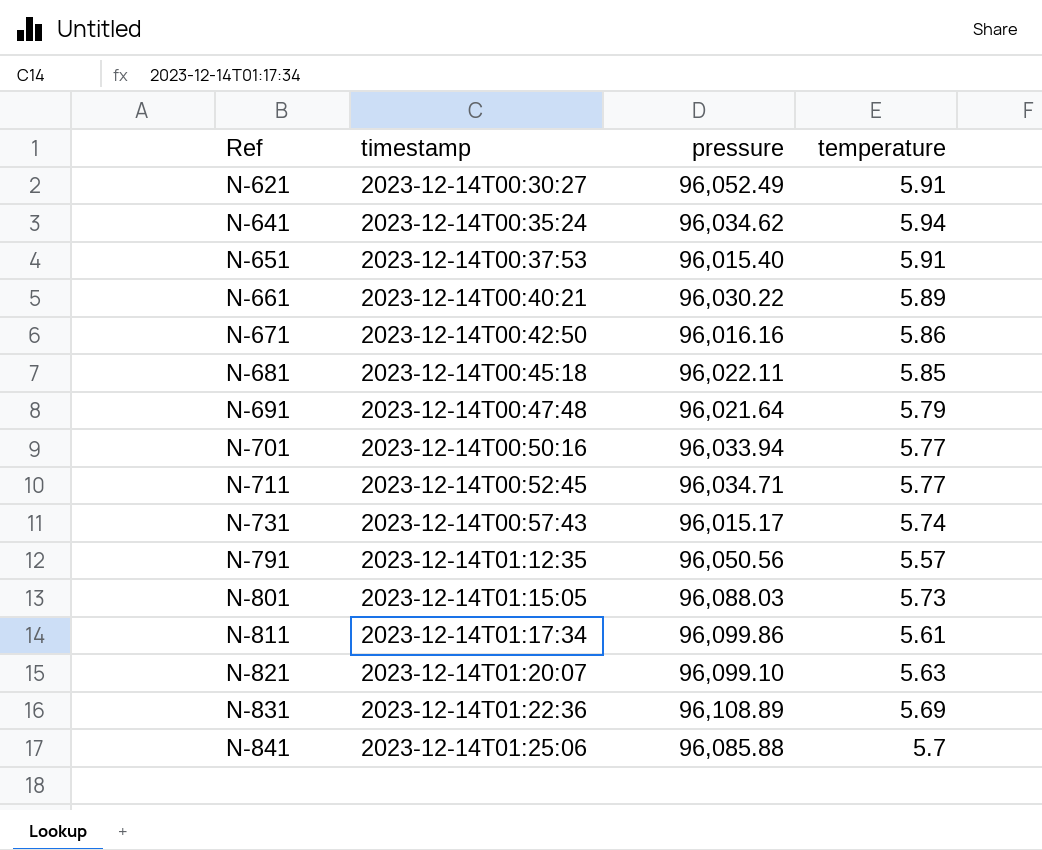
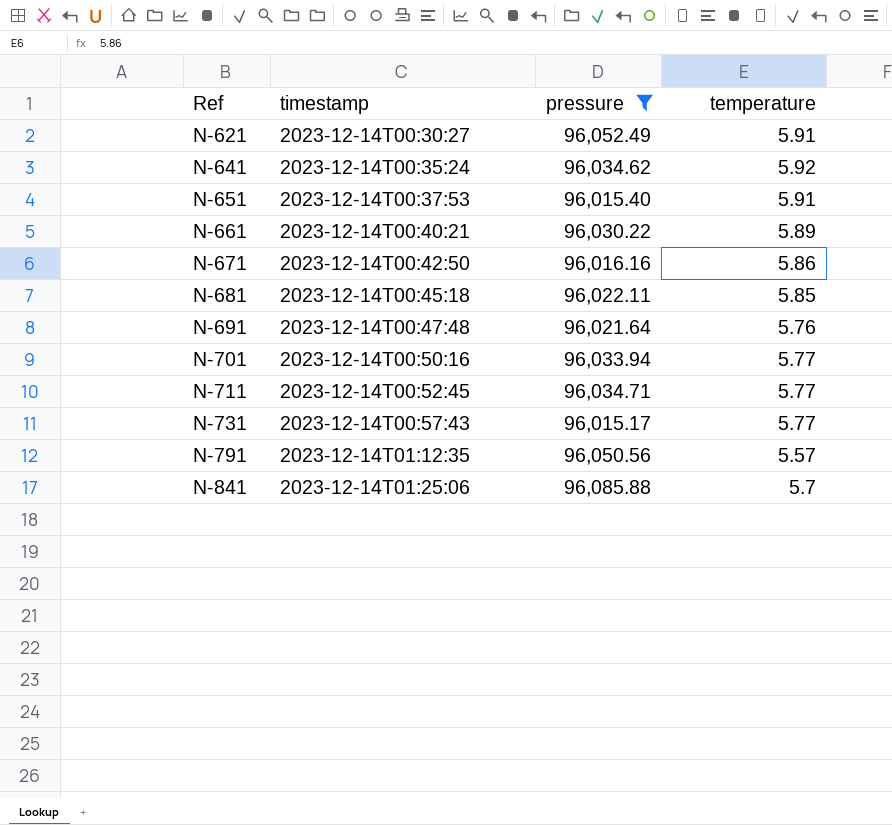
filter: none -> pressure <= 96,085.88
N-641 | temperature: 5.94 -> 5.92
N-691 | temperature: 5.79 -> 5.76
N-731 | temperature: 5.74 -> 5.77

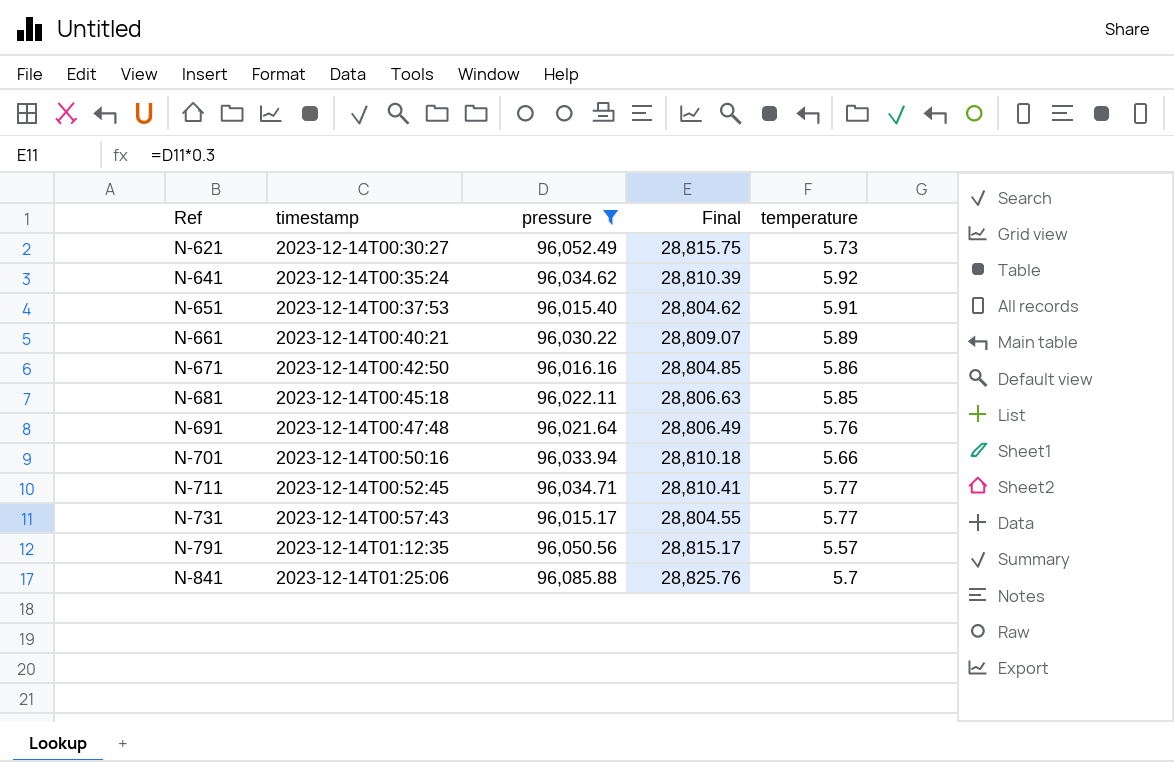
column Final | formula: none -> [pressure] * 0.3
N-621 | temperature: 5.91 -> 5.73
N-701 | temperature: 5.77 -> 5.66

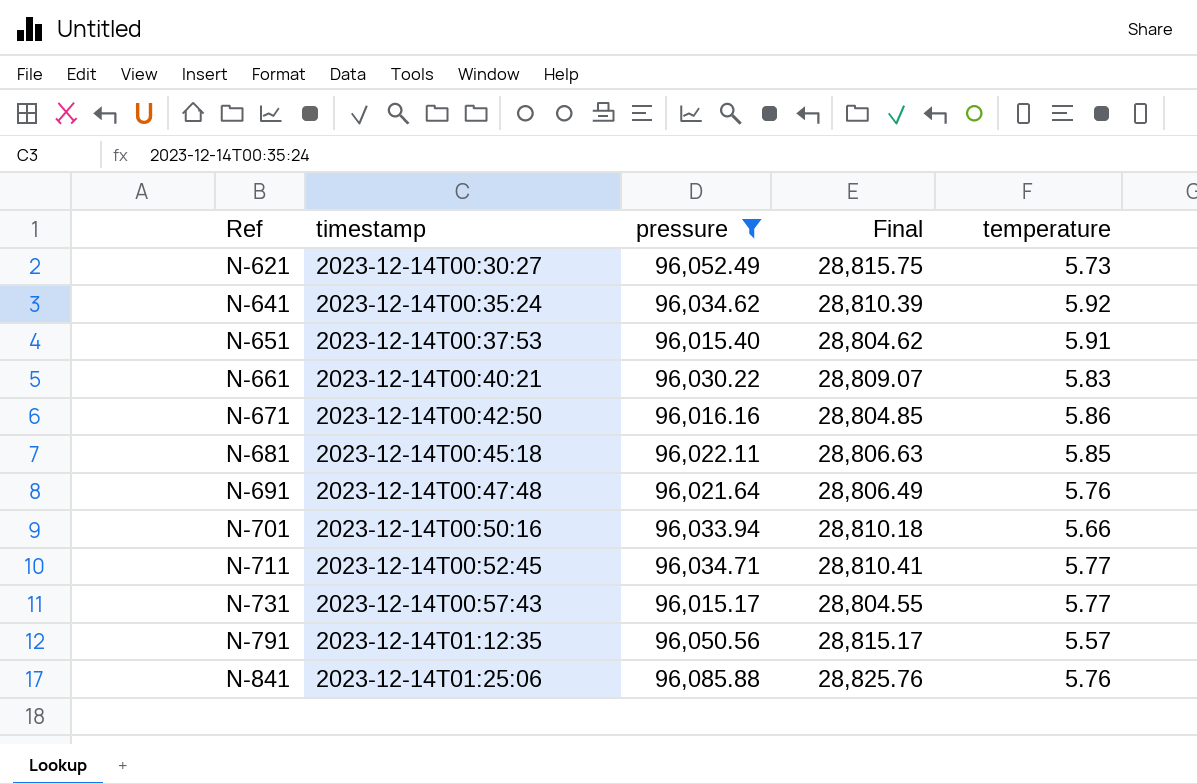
N-661 | temperature: 5.89 -> 5.83
N-841 | temperature: 5.7 -> 5.76

